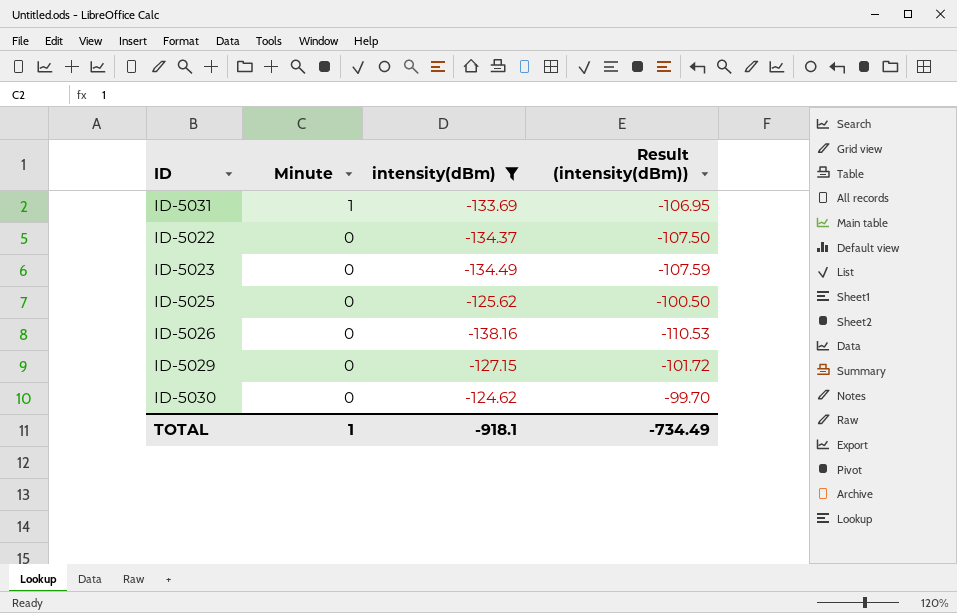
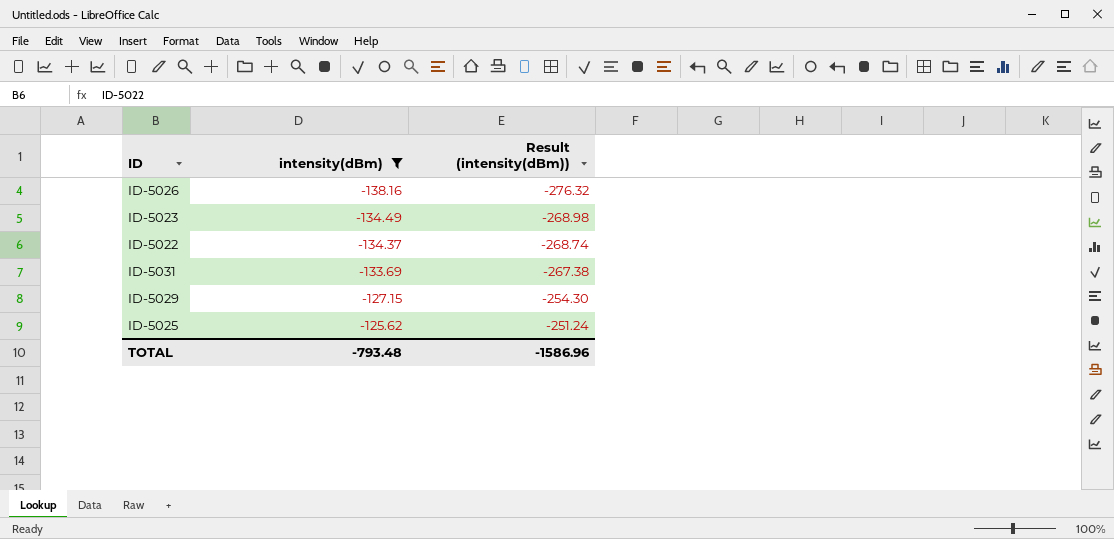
row order: Minute descending -> intensity(dBm) ascending
column Minute | position: 2 -> none
column Result (intensity(dBm)) | formula: [intensity(dBm)] * 0.8 -> [intensity(dBm)] * 2
row ID-5030: 0 | -124.62 | -99.70 -> none
TOTAL | intensity(dBm): -918.1 -> -793.48
TOTAL | Result (intensity(dBm)): -734.49 -> -1586.96

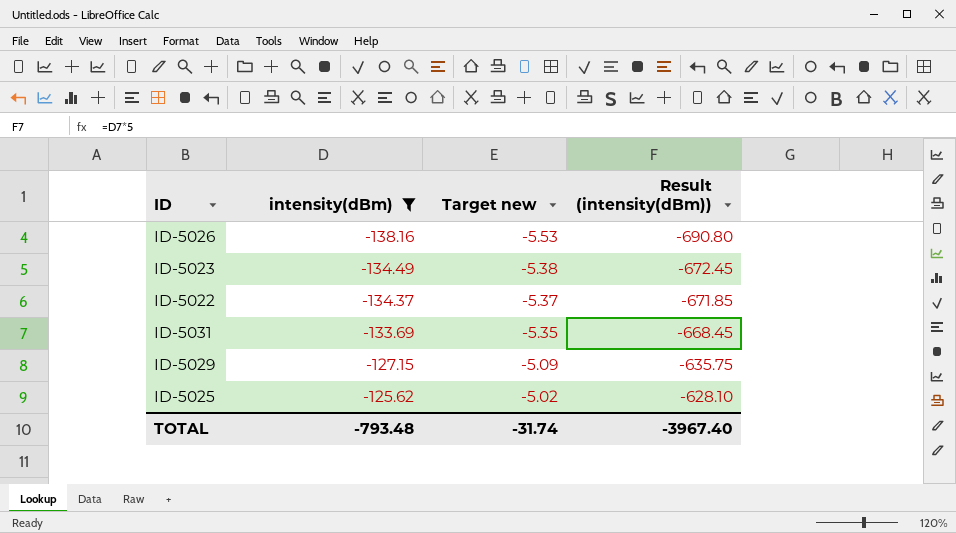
column Target new | formula: none -> [intensity(dBm)] * 0.04
column Result (intensity(dBm)) | formula: [intensity(dBm)] * 2 -> [intensity(dBm)] * 5
TOTAL | Result (intensity(dBm)): -1586.96 -> -3967.40

